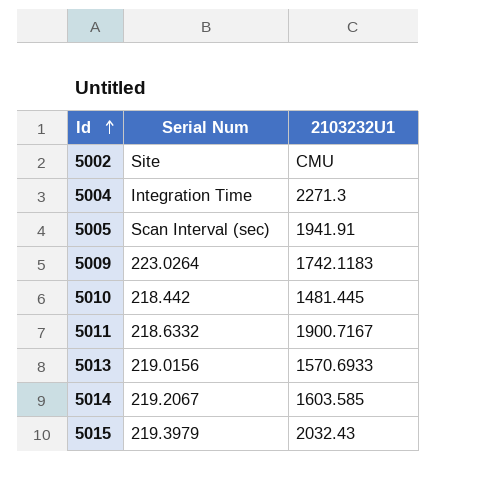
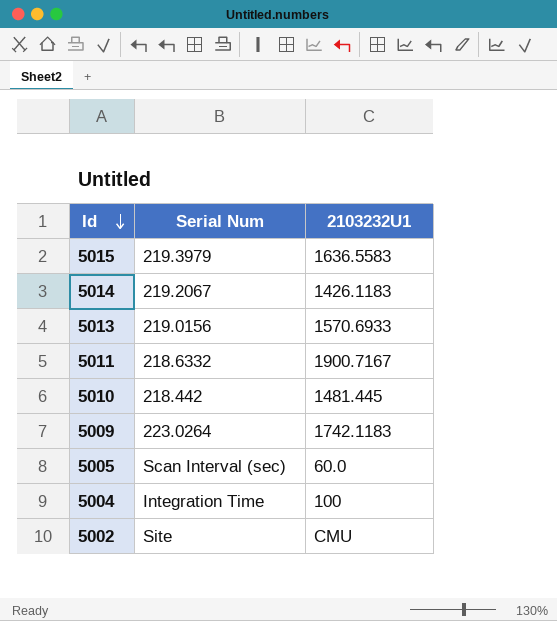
row order: Id ascending -> Id descending
5015 | 2103232U1: 2032.43 -> 1636.5583
5014 | 2103232U1: 1603.585 -> 1426.1183
5005 | 2103232U1: 1941.91 -> 60.0
5004 | 2103232U1: 2271.3 -> 100

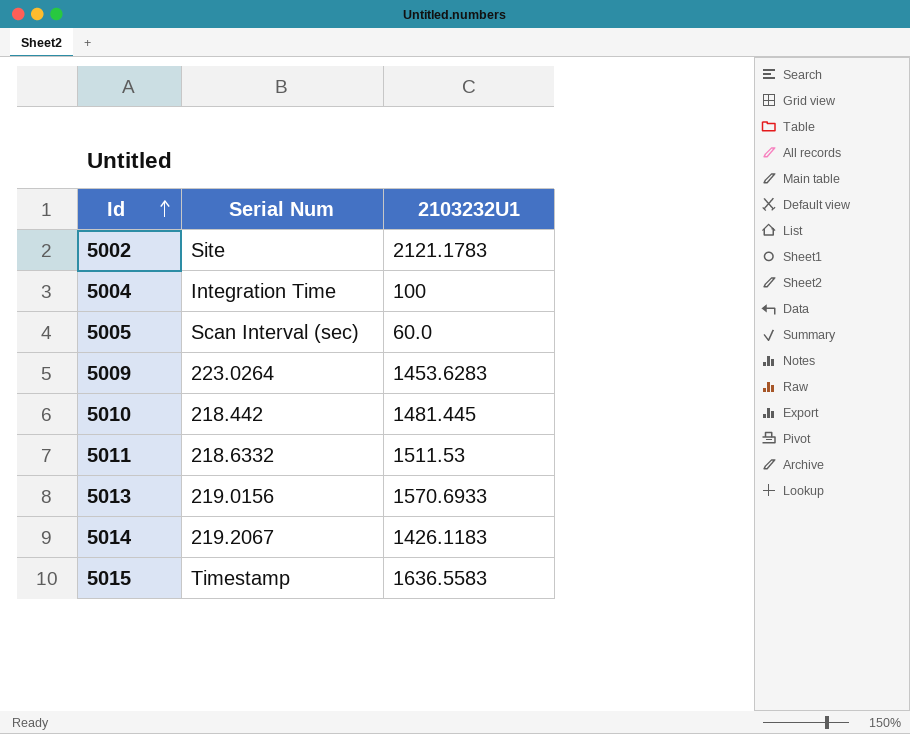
row order: Id descending -> Id ascending
5002 | 2103232U1: CMU -> 2121.1783
5009 | 2103232U1: 1742.1183 -> 1453.6283
5011 | 2103232U1: 1900.7167 -> 1511.53
5015 | Serial Num: 219.3979 -> Timestamp

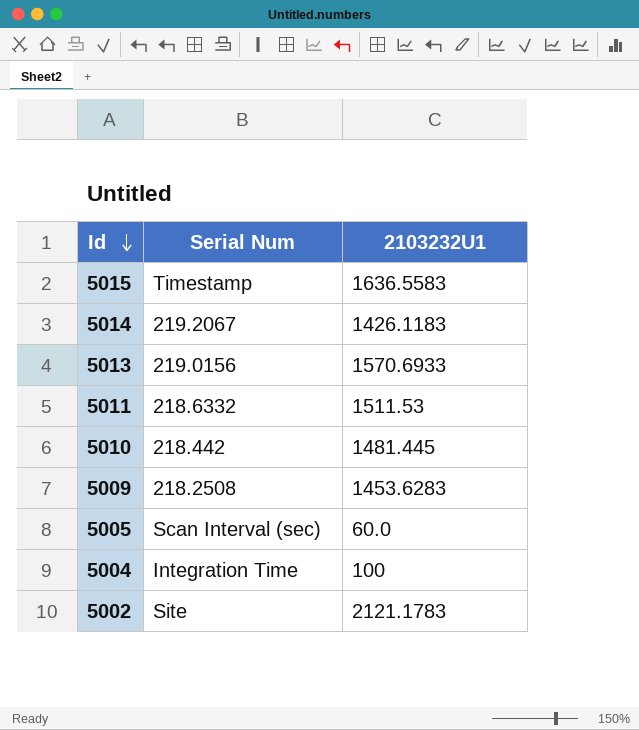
row order: Id ascending -> Id descending
5009 | Serial Num: 223.0264 -> 218.2508

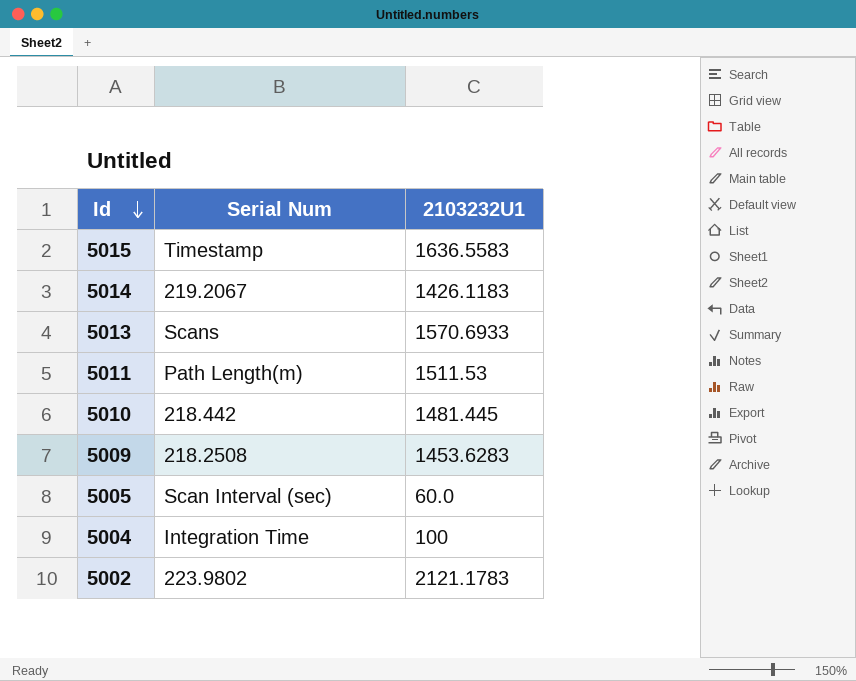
5013 | Serial Num: 219.0156 -> Scans
5011 | Serial Num: 218.6332 -> Path Length(m)
5002 | Serial Num: Site -> 223.9802

